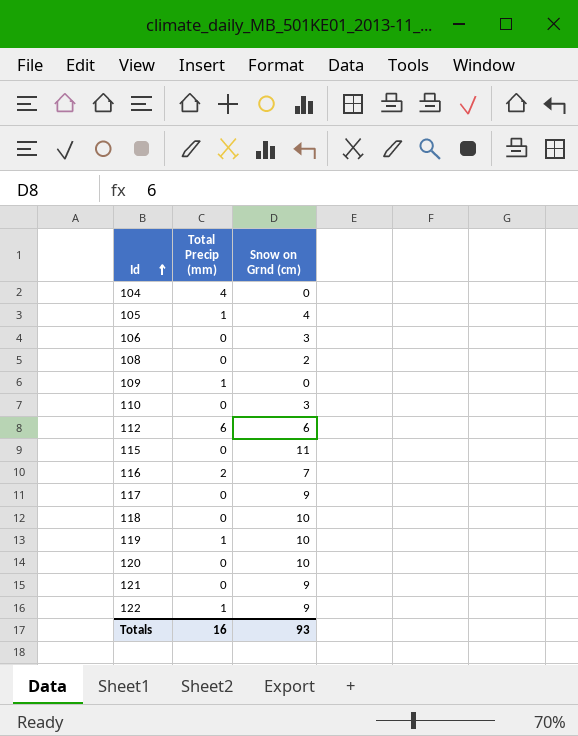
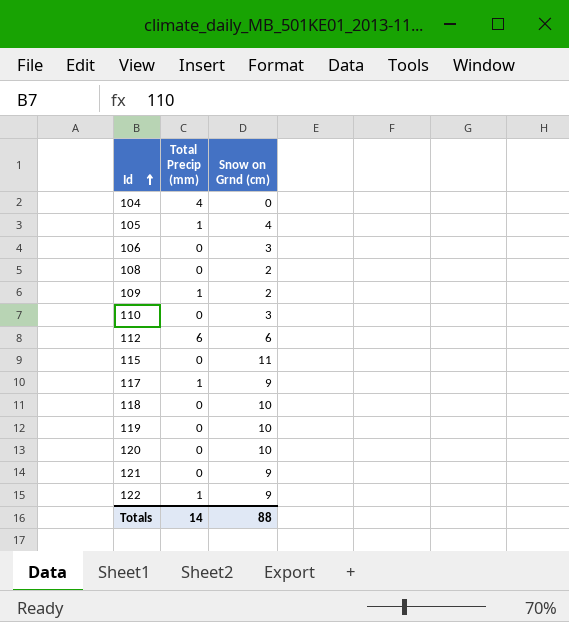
row 116: 2 | 7 -> none
109 | Snow on Grnd (cm): 0 -> 2
117 | Total Precip (mm): 0 -> 1
119 | Total Precip (mm): 1 -> 0
Totals | Total Precip (mm): 16 -> 14
Totals | Snow on Grnd (cm): 93 -> 88

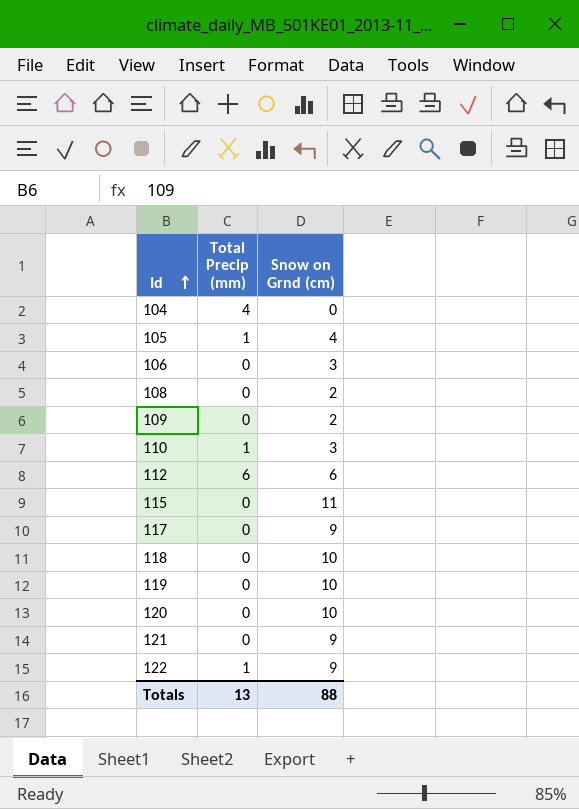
109 | Total Precip (mm): 1 -> 0
110 | Total Precip (mm): 0 -> 1
117 | Total Precip (mm): 1 -> 0
Totals | Total Precip (mm): 14 -> 13

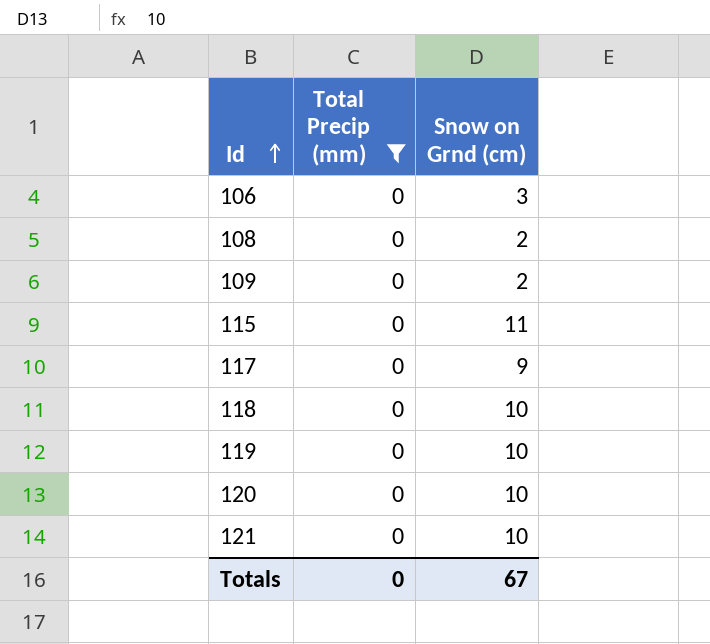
filter: none -> Total Precip (mm) = 0
121 | Snow on Grnd (cm): 9 -> 10
Totals | Total Precip (mm): 13 -> 0
Totals | Snow on Grnd (cm): 88 -> 67

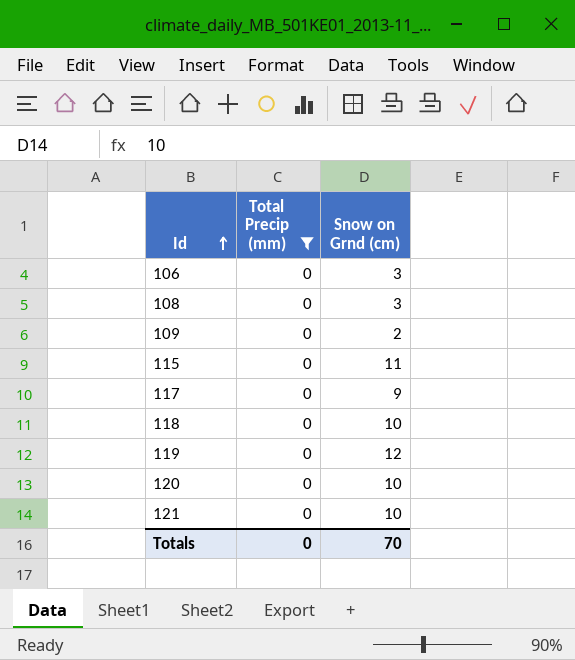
108 | Snow on Grnd (cm): 2 -> 3
119 | Snow on Grnd (cm): 10 -> 12
Totals | Snow on Grnd (cm): 67 -> 70

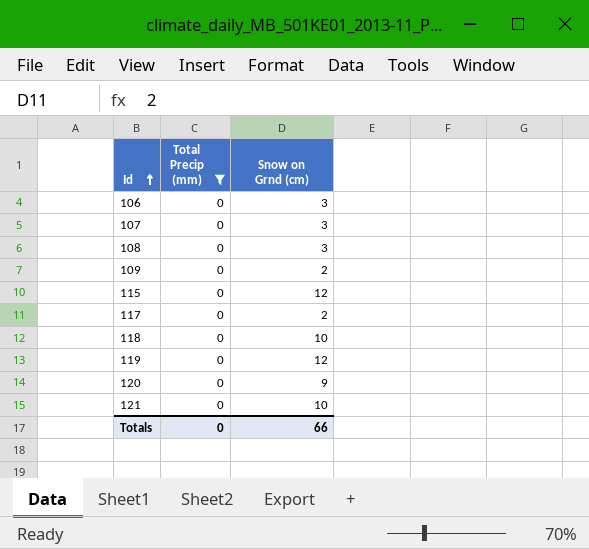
row 107: none -> 0 | 3
115 | Snow on Grnd (cm): 11 -> 12
117 | Snow on Grnd (cm): 9 -> 2
120 | Snow on Grnd (cm): 10 -> 9
Totals | Snow on Grnd (cm): 70 -> 66

